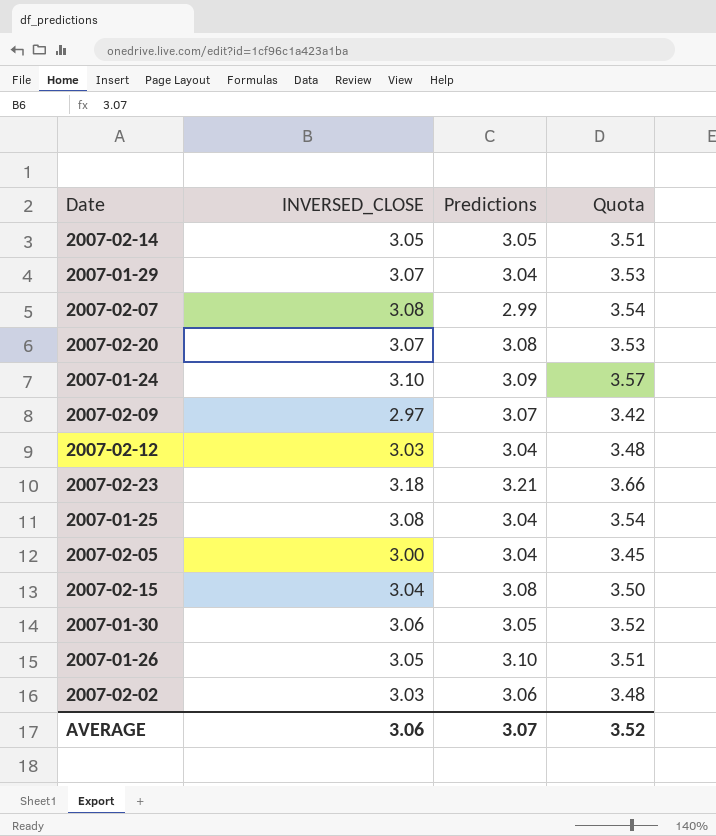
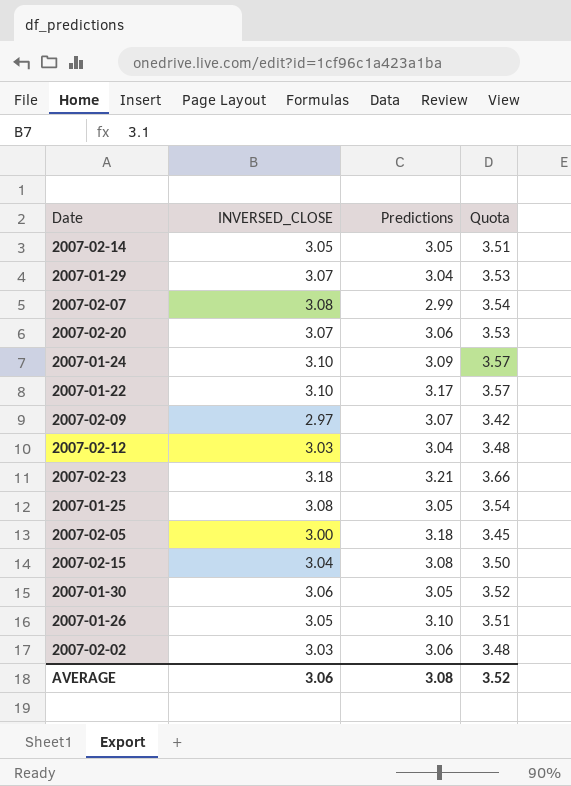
2007-02-20 | Predictions: 3.08 -> 3.06
row 2007-01-22: none -> 3.10 | 3.17 | 3.57
2007-01-25 | Predictions: 3.04 -> 3.05
2007-02-05 | Predictions: 3.04 -> 3.18
AVERAGE | Predictions: 3.07 -> 3.08

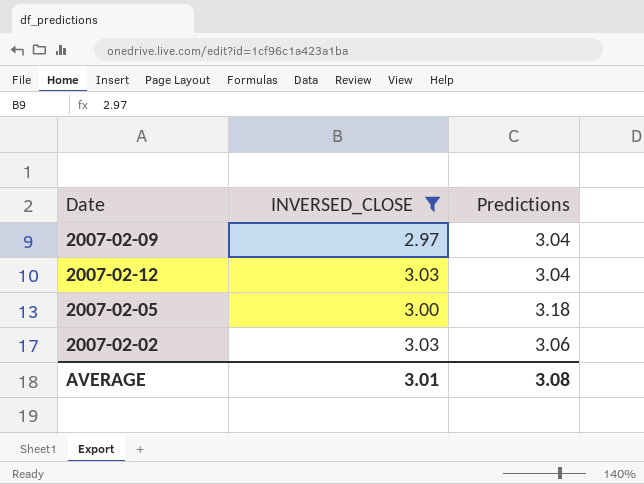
filter: none -> INVERSED_CLOSE <= 3.03
column Quota | formula: [INVERSED_CLOSE] * 1.15 -> none
2007-02-09 | Predictions: 3.07 -> 3.04
AVERAGE | INVERSED_CLOSE: 3.06 -> 3.01

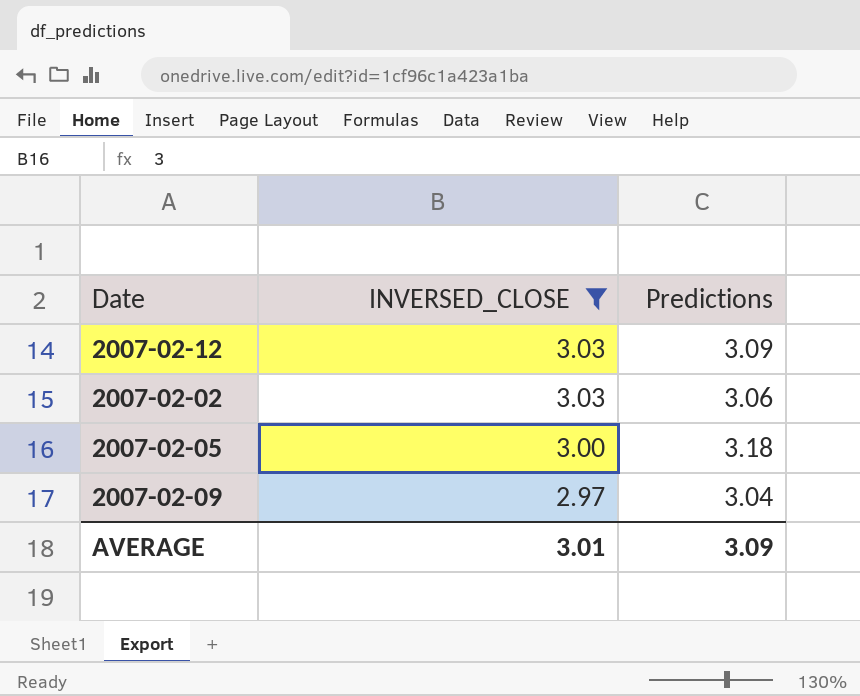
row order: none -> INVERSED_CLOSE descending
2007-02-12 | Predictions: 3.04 -> 3.09
AVERAGE | Predictions: 3.08 -> 3.09

